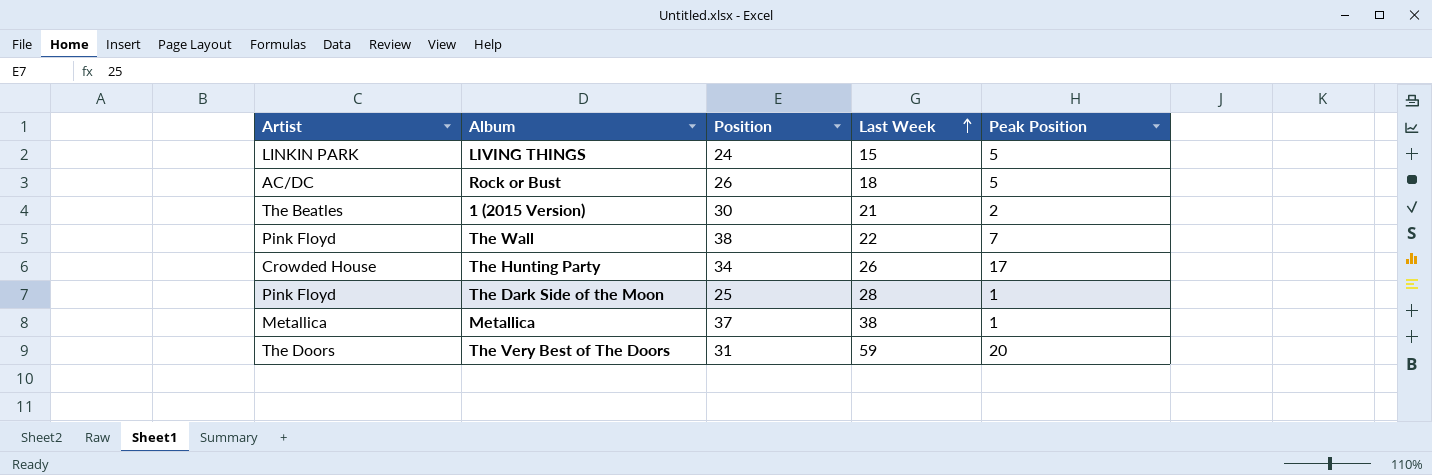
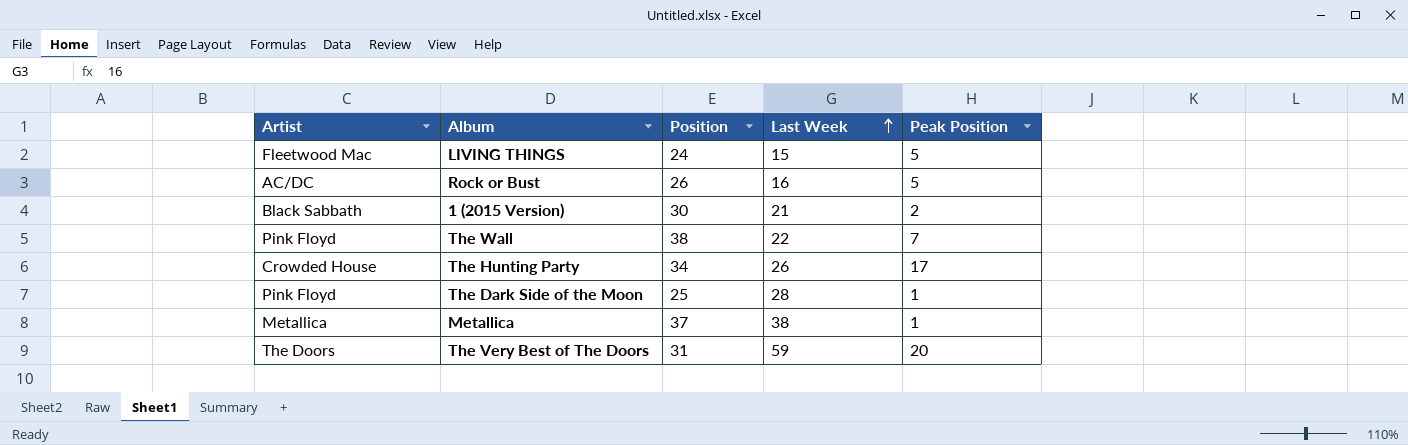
LIVING THINGS | Artist: LINKIN PARK -> Fleetwood Mac
Rock or Bust | Last Week: 18 -> 16
1 (2015 Version) | Artist: The Beatles -> Black Sabbath

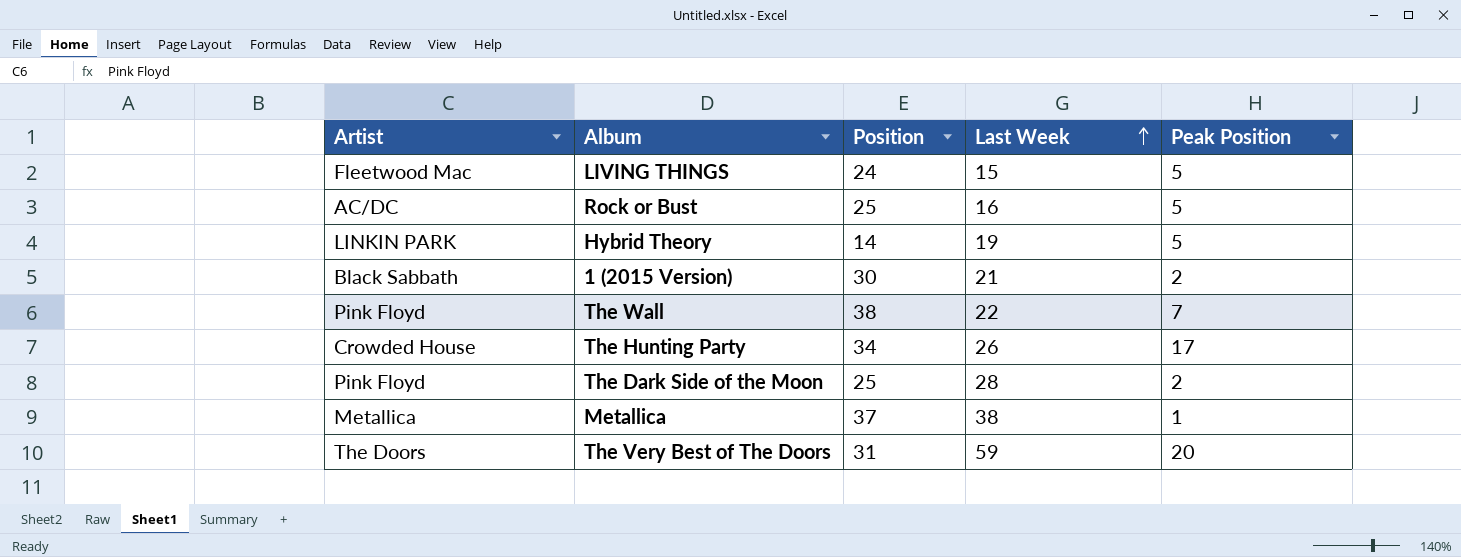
Rock or Bust | Position: 26 -> 25
row Hybrid Theory: none -> LINKIN PARK | 14 | 19 | 5
The Dark Side of the Moon | Peak Position: 1 -> 2

